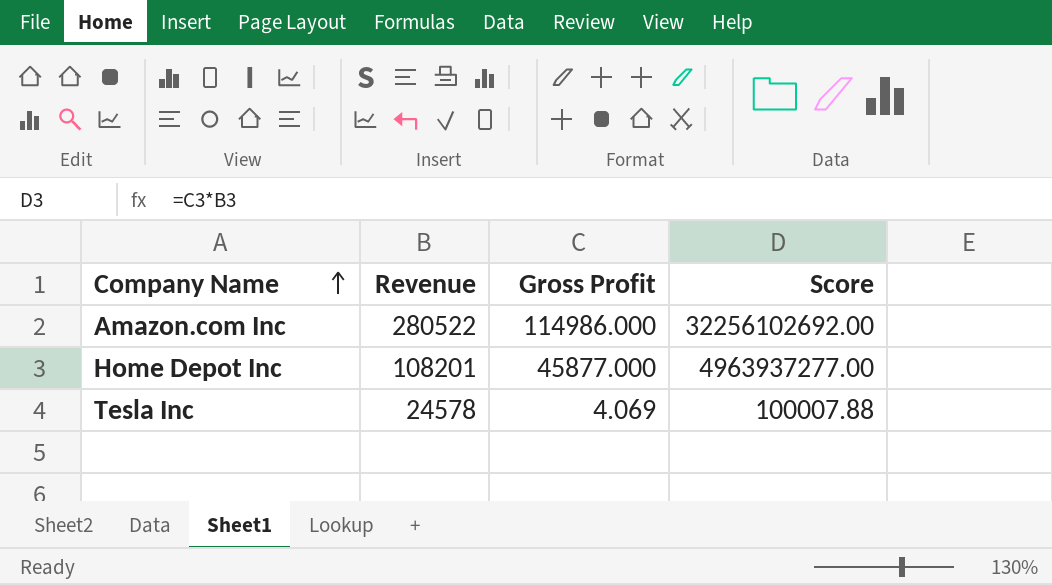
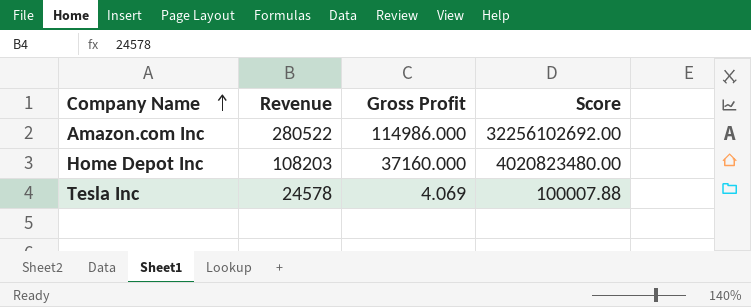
Home Depot Inc | Revenue: 108201 -> 108203
Home Depot Inc | Gross Profit: 45877.000 -> 37160.000
Home Depot Inc | Score: 4963937277.00 -> 4020823480.00

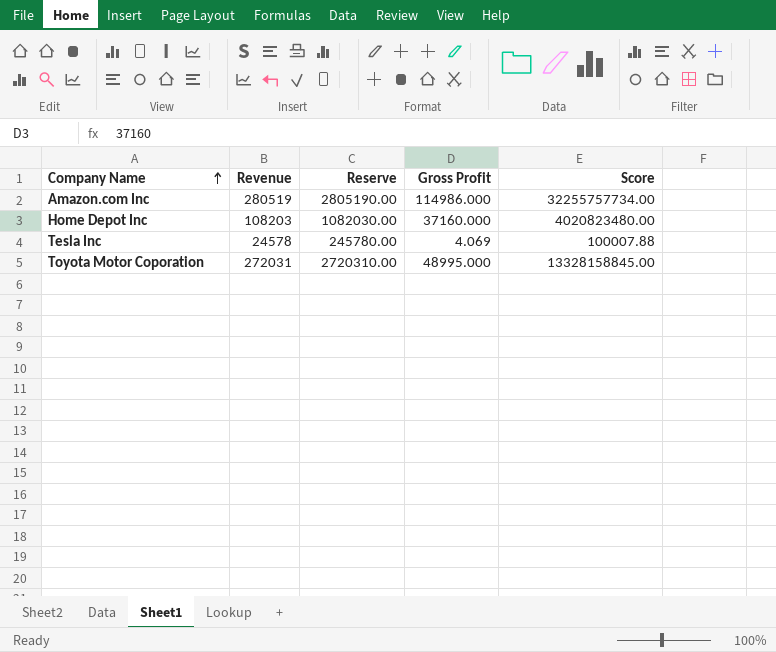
column Reserve | formula: none -> [Revenue] * 10
Amazon.com Inc | Revenue: 280522 -> 280519
Amazon.com Inc | Score: 32256102692.00 -> 32255757734.00
row Toyota Motor Coporation: none -> 272031 | 2720310.00 | 48995.000 | 13328158845.00

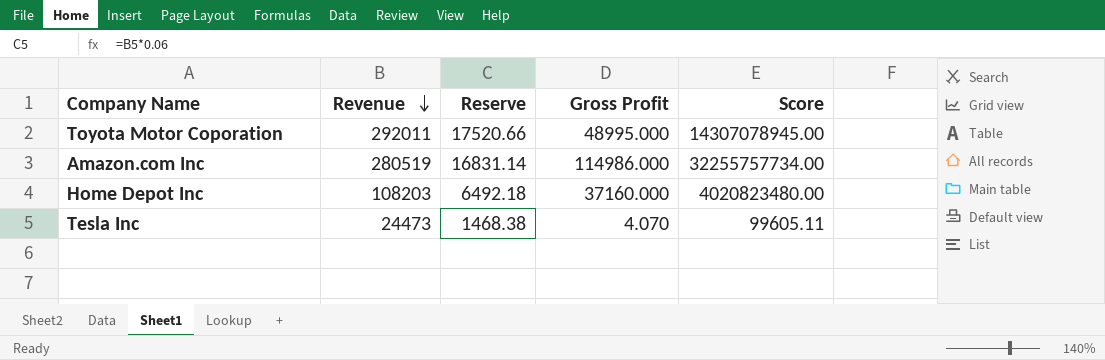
row order: Company Name ascending -> Revenue descending
column Reserve | formula: [Revenue] * 10 -> [Revenue] * 0.06
Toyota Motor Coporation | Revenue: 272031 -> 292011
Toyota Motor Coporation | Score: 13328158845.00 -> 14307078945.00
Tesla Inc | Revenue: 24578 -> 24473
Tesla Inc | Gross Profit: 4.069 -> 4.070
Tesla Inc | Score: 100007.88 -> 99605.11

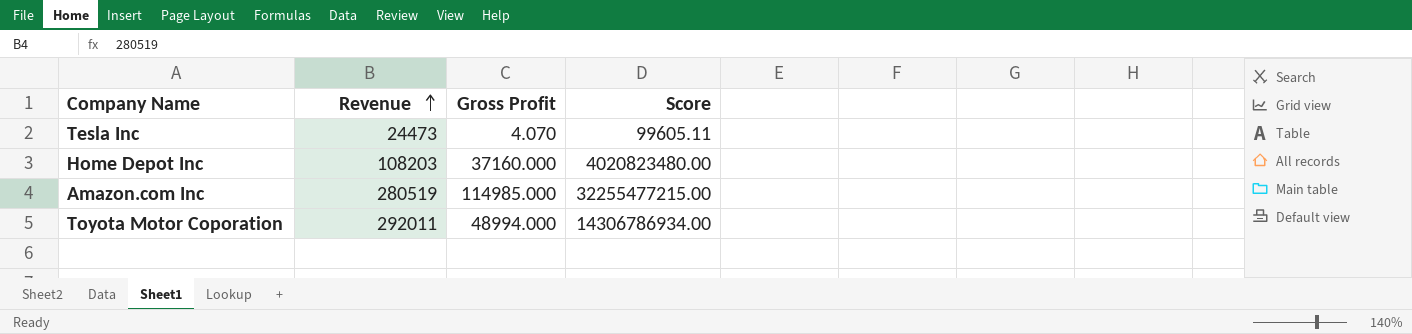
row order: Revenue descending -> Revenue ascending
column Reserve | formula: [Revenue] * 0.06 -> none
Amazon.com Inc | Gross Profit: 114986.000 -> 114985.000
Amazon.com Inc | Score: 32255757734.00 -> 32255477215.00
Toyota Motor Coporation | Gross Profit: 48995.000 -> 48994.000
Toyota Motor Coporation | Score: 14307078945.00 -> 14306786934.00

